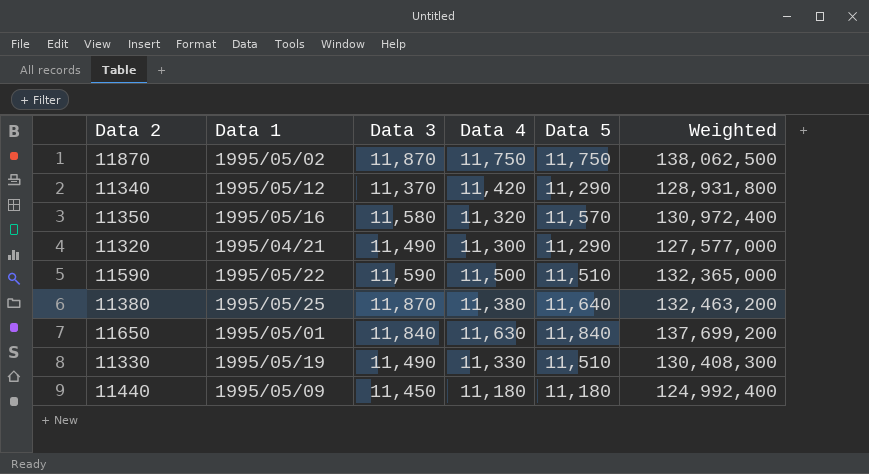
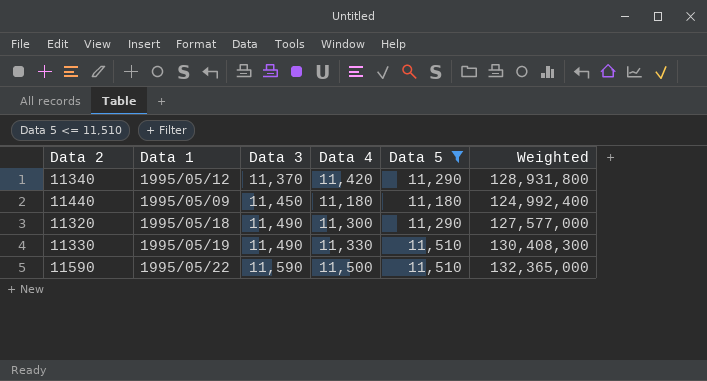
filter: none -> Data 5 <= 11,510
row order: none -> Data 3 ascending
11320 | Data 1: 1995/04/21 -> 1995/05/18

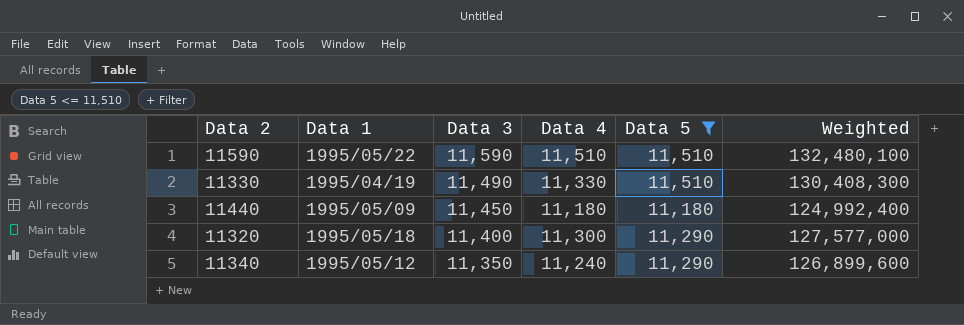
row order: Data 3 ascending -> Data 3 descending
11590 | Data 4: 11,500 -> 11,510
11590 | Weighted: 132,365,000 -> 132,480,100
11330 | Data 1: 1995/05/19 -> 1995/04/19
11320 | Data 3: 11,490 -> 11,400
11340 | Data 3: 11,370 -> 11,350
11340 | Data 4: 11,420 -> 11,240
11340 | Weighted: 128,931,800 -> 126,899,600

